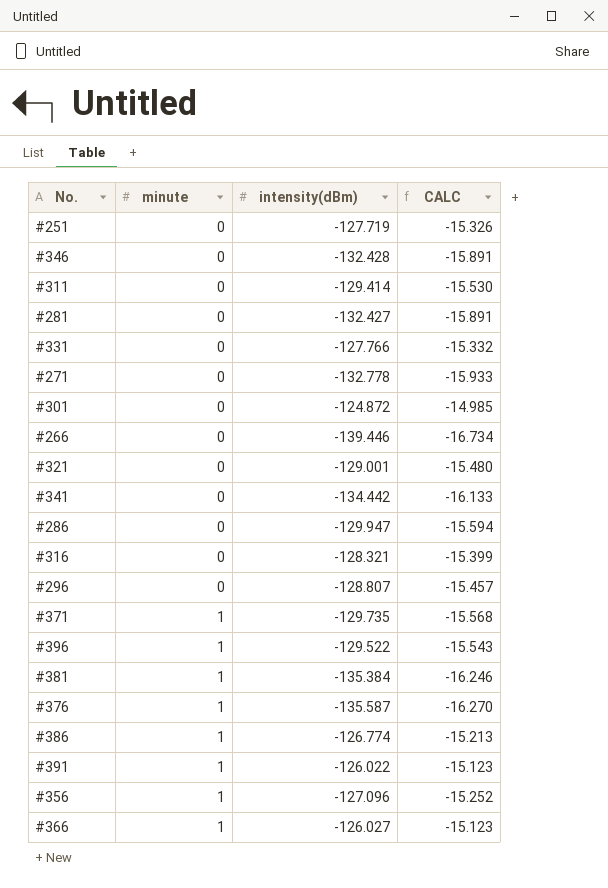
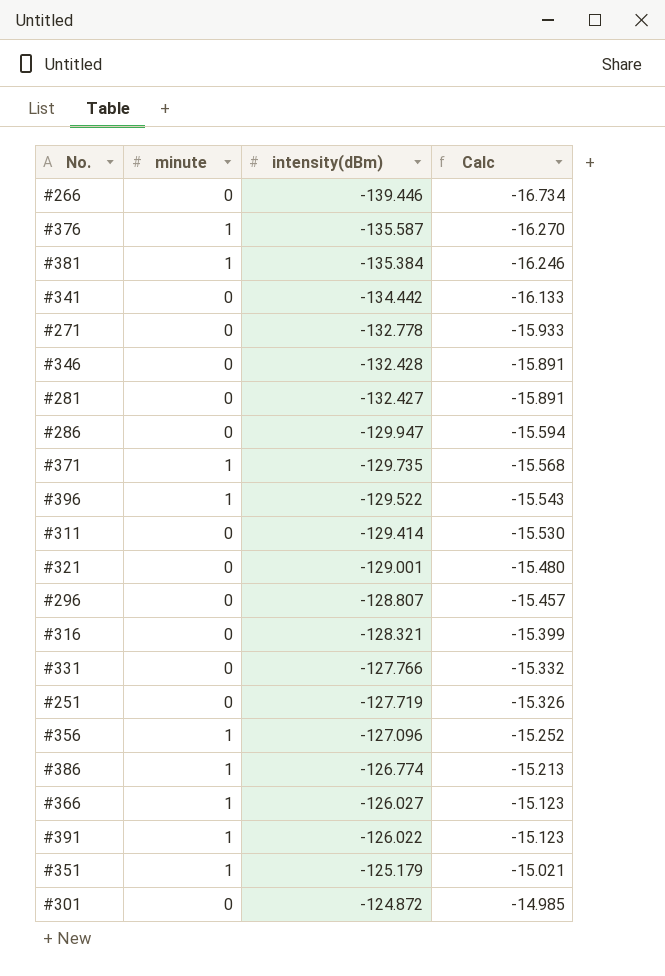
row order: minute ascending -> intensity(dBm) ascending
column name: CALC -> Calc
row #351: none -> 1 | -125.179 | -15.021

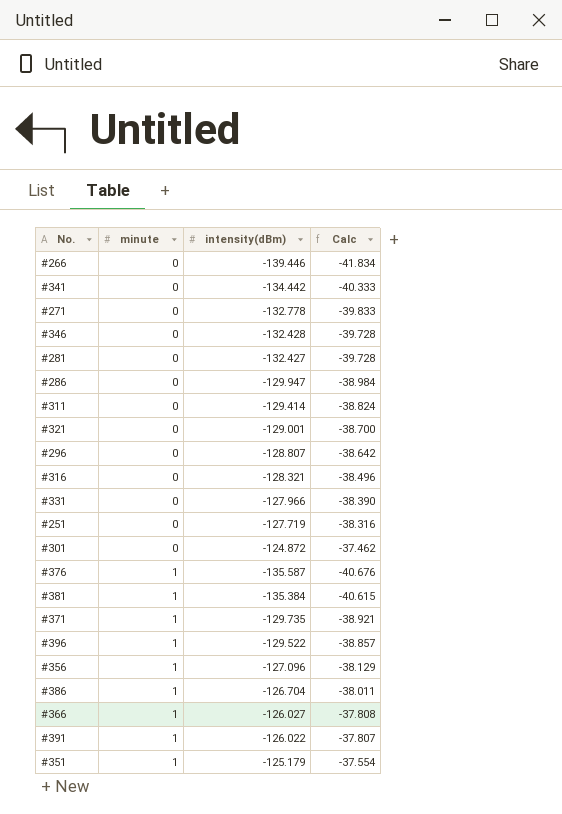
row order: intensity(dBm) ascending -> minute ascending
column Calc | formula: [intensity(dBm)] * 0.12 -> [intensity(dBm)] * 0.3
#331 | intensity(dBm): -127.766 -> -127.966
#386 | intensity(dBm): -126.774 -> -126.704

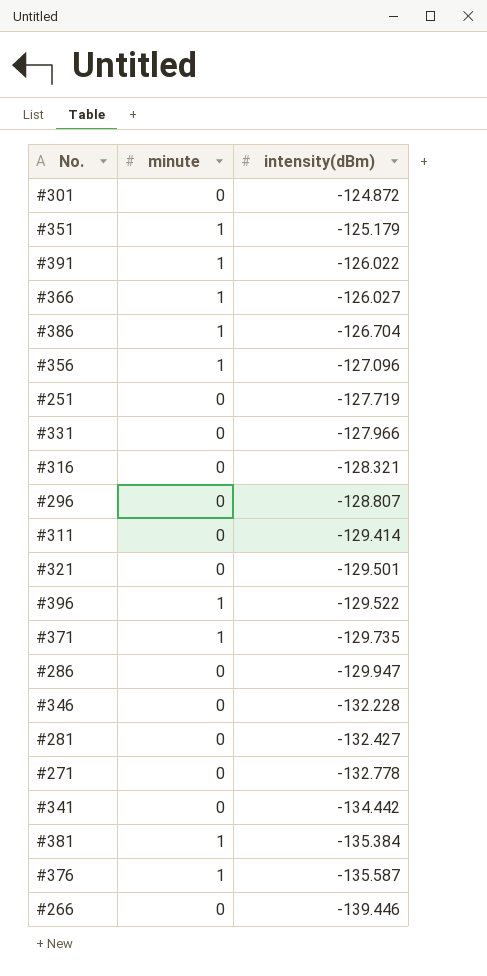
row order: minute ascending -> intensity(dBm) descending
column Calc | formula: [intensity(dBm)] * 0.3 -> none
#321 | intensity(dBm): -129.001 -> -129.501
#346 | intensity(dBm): -132.428 -> -132.228

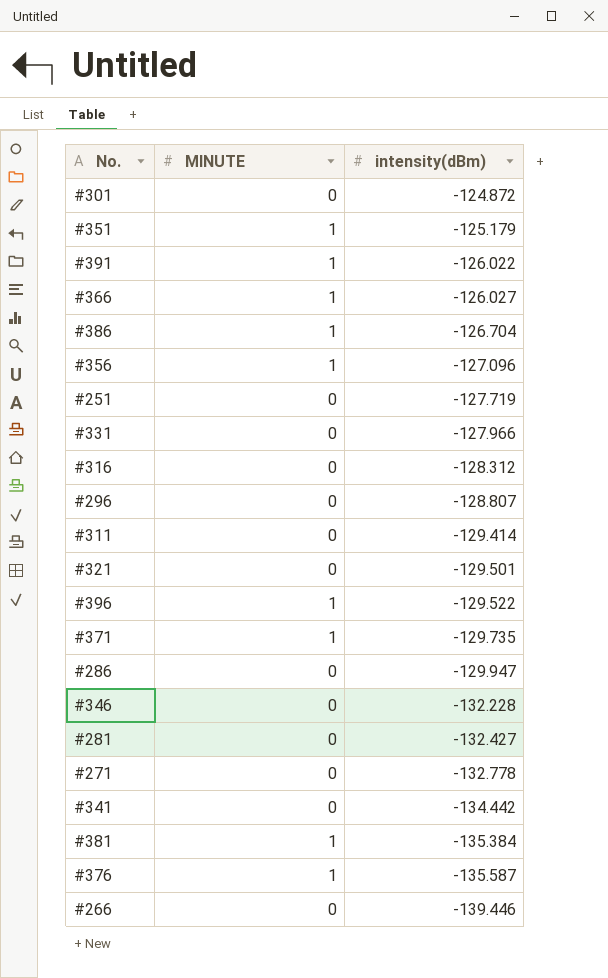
column name: minute -> MINUTE
#316 | intensity(dBm): -128.321 -> -128.312

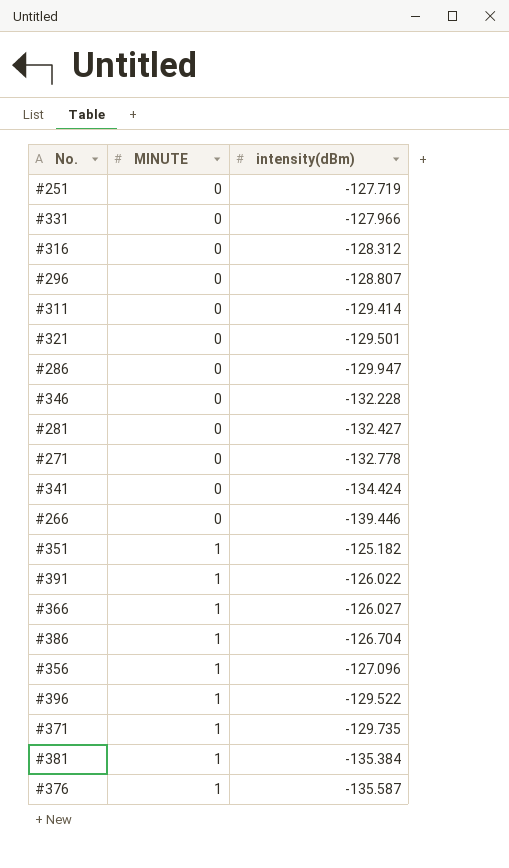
row order: intensity(dBm) descending -> MINUTE ascending
row #301: 0 | -124.872 -> none
#341 | intensity(dBm): -134.442 -> -134.424
#351 | intensity(dBm): -125.179 -> -125.182

